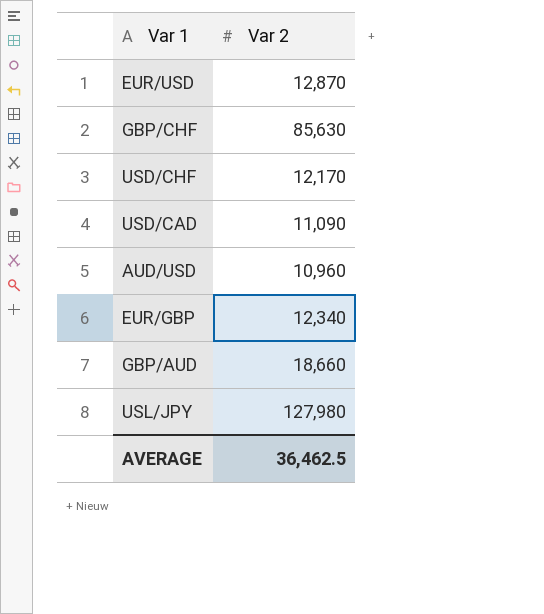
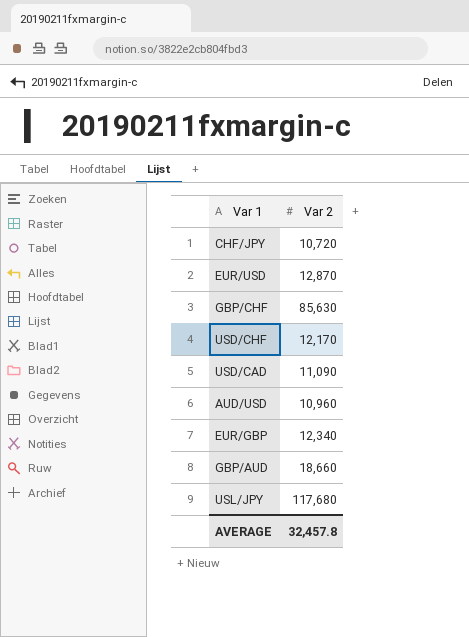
row CHF/JPY: none -> 10,720
USL/JPY | Var 2: 127,980 -> 117,680
AVERAGE | Var 2: 36,462.5 -> 32,457.8

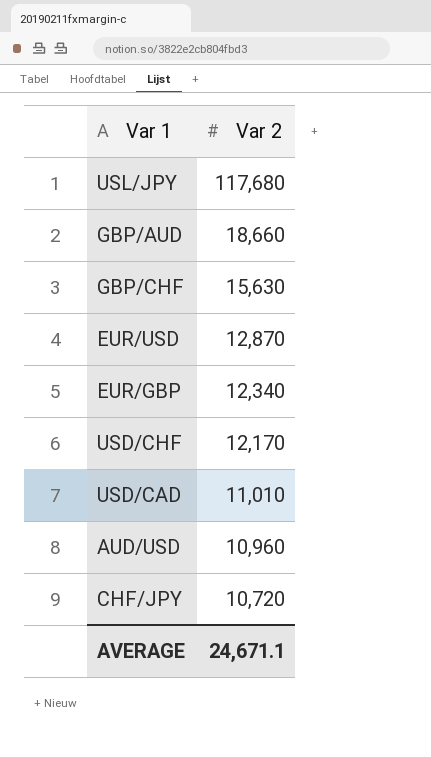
row order: none -> Var 2 descending
GBP/CHF | Var 2: 85,630 -> 15,630
USD/CAD | Var 2: 11,090 -> 11,010
AVERAGE | Var 2: 32,457.8 -> 24,671.1

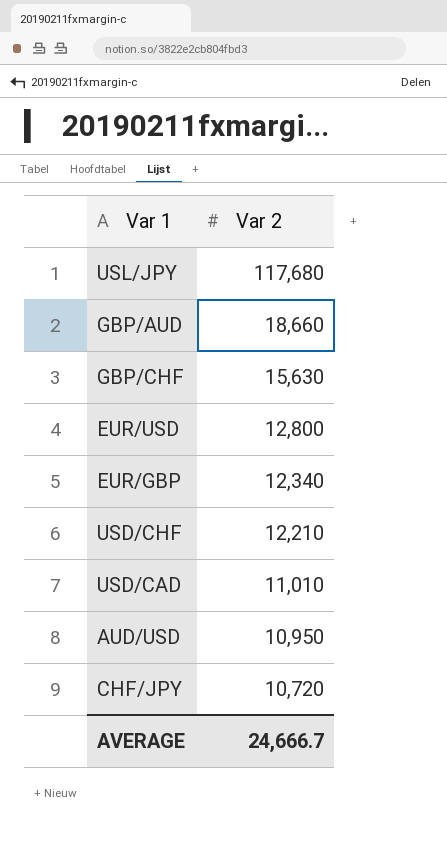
EUR/USD | Var 2: 12,870 -> 12,800
USD/CHF | Var 2: 12,170 -> 12,210
AUD/USD | Var 2: 10,960 -> 10,950
AVERAGE | Var 2: 24,671.1 -> 24,666.7

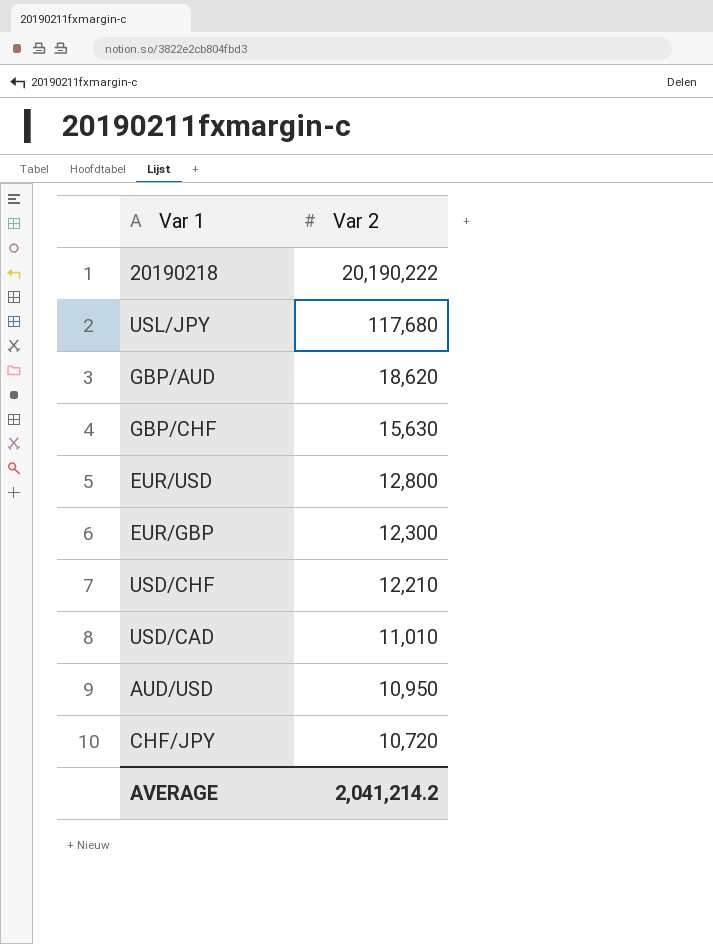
row 20190218: none -> 20,190,222
GBP/AUD | Var 2: 18,660 -> 18,620
EUR/GBP | Var 2: 12,340 -> 12,300
AVERAGE | Var 2: 24,666.7 -> 2,041,214.2

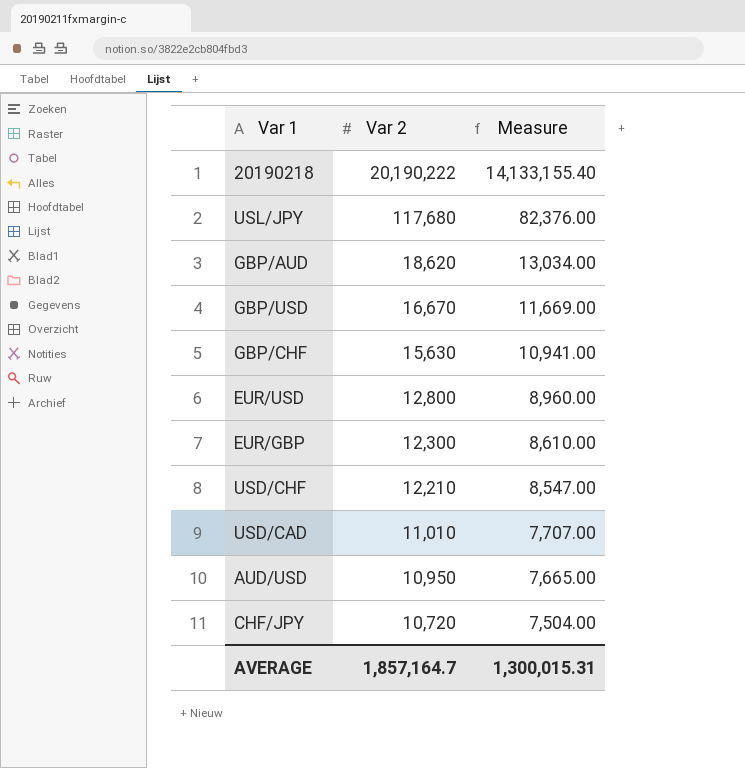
column Measure | formula: none -> [Var 2] * 0.7
row GBP/USD: none -> 16,670 | 11,669.00
AVERAGE | Var 2: 2,041,214.2 -> 1,857,164.7

